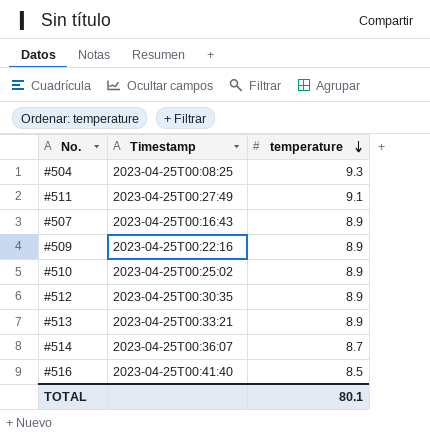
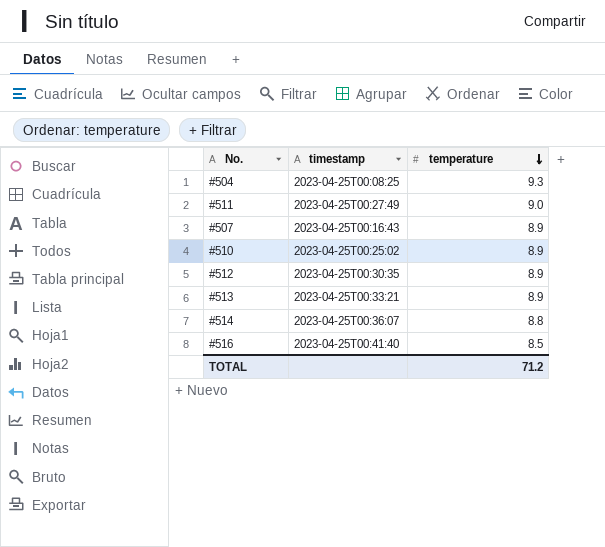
column name: Timestamp -> timestamp
row #509: 2023-04-25T00:22:16 | 8.9 -> none
#511 | temperature: 9.1 -> 9.0
#514 | temperature: 8.7 -> 8.8
TOTAL | temperature: 80.1 -> 71.2

